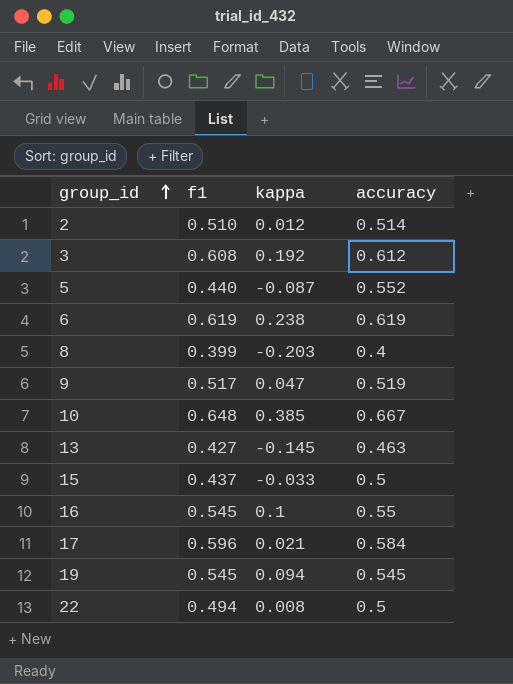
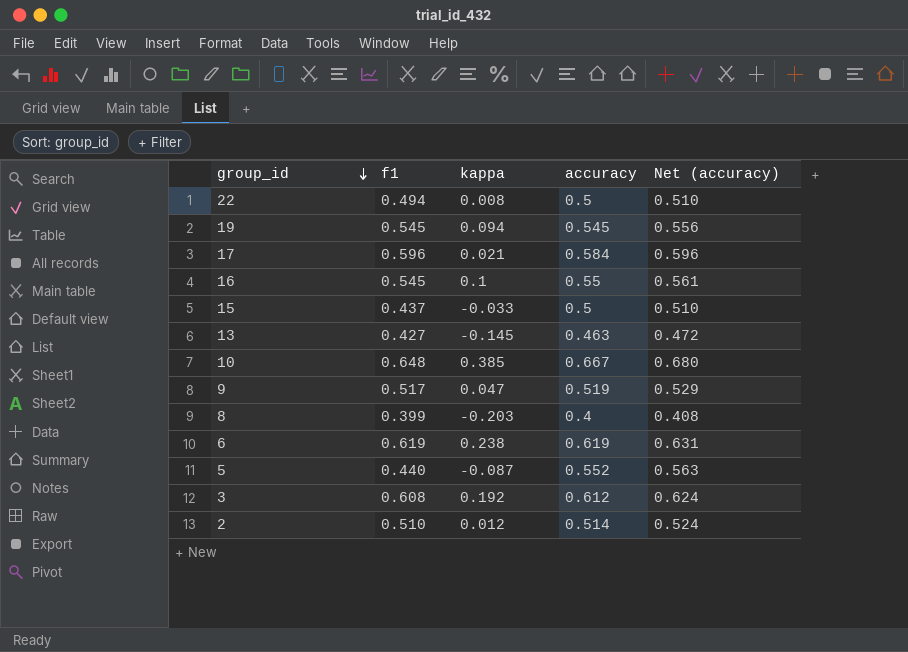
row order: group_id ascending -> group_id descending
column Net (accuracy) | formula: none -> [accuracy] * 1.02

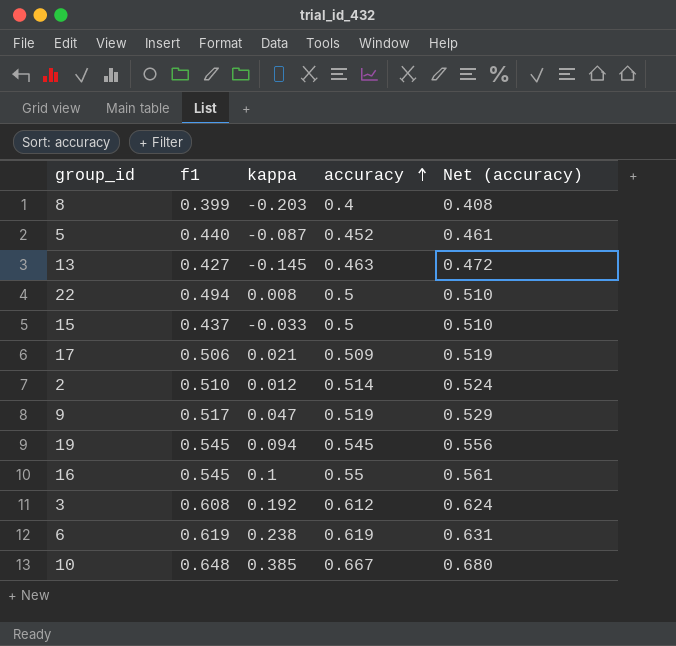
row order: group_id descending -> accuracy ascending
5 | accuracy: 0.552 -> 0.452
5 | Net (accuracy): 0.563 -> 0.461
17 | f1: 0.596 -> 0.506
17 | accuracy: 0.584 -> 0.509
17 | Net (accuracy): 0.596 -> 0.519

